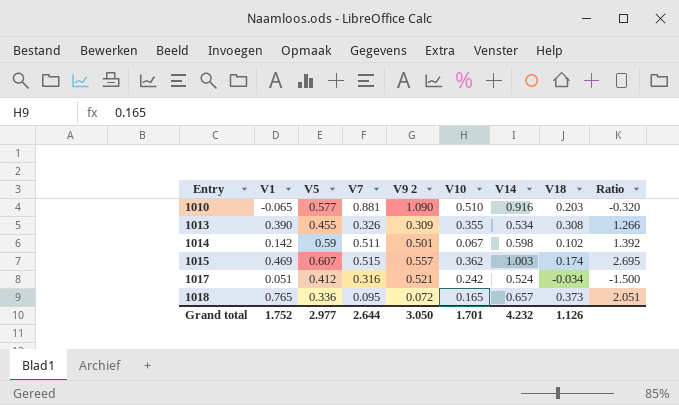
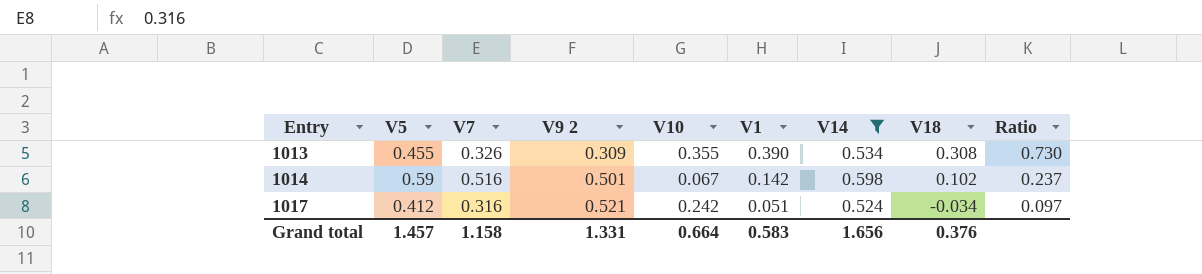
filter: none -> V14 <= 0.598
column V1 | position: 2 -> 6
column Ratio | formula: [V1] / [V18] -> [V1] / [V14]
1014 | V7: 0.511 -> 0.516
Grand total | V5: 2.977 -> 1.457
Grand total | V7: 2.644 -> 1.158
Grand total | V9 2: 3.050 -> 1.331
Grand total | V10: 1.701 -> 0.664
Grand total | V1: 1.752 -> 0.583
Grand total | V14: 4.232 -> 1.656
Grand total | V18: 1.126 -> 0.376

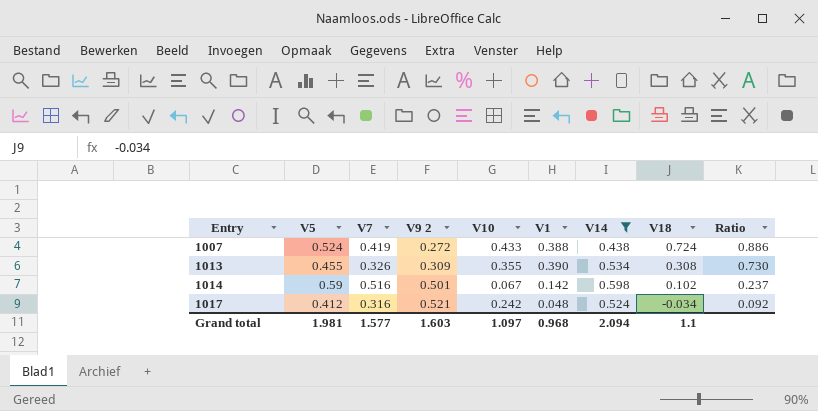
row 1007: none -> 0.524 | 0.419 | 0.272 | 0.433 | 0.388 | 0.438 | 0.724 | 0.886
1017 | V1: 0.051 -> 0.048
1017 | Ratio: 0.097 -> 0.092
Grand total | V5: 1.457 -> 1.981
Grand total | V7: 1.158 -> 1.577
Grand total | V9 2: 1.331 -> 1.603
Grand total | V10: 0.664 -> 1.097
Grand total | V1: 0.583 -> 0.968
Grand total | V14: 1.656 -> 2.094
Grand total | V18: 0.376 -> 1.1

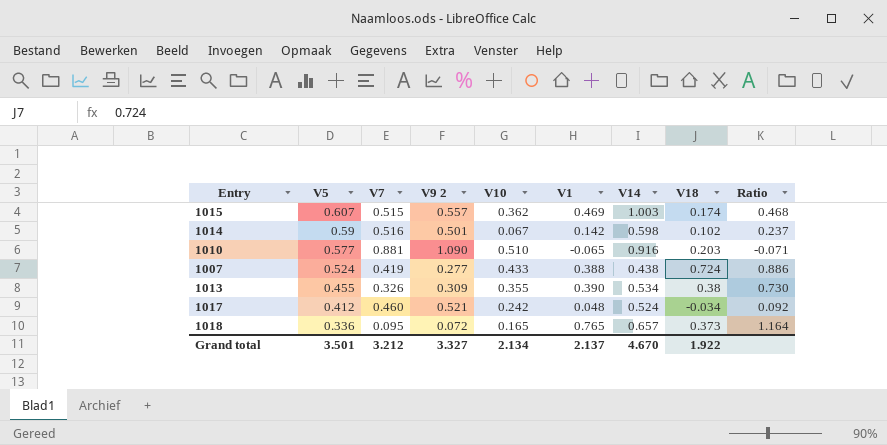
filter: V14 <= 0.598 -> none
row order: Entry ascending -> V5 descending
1007 | V9 2: 0.272 -> 0.277
1013 | V18: 0.308 -> 0.38
1017 | V7: 0.316 -> 0.460
Grand total | V5: 1.981 -> 3.501
Grand total | V7: 1.577 -> 3.212
Grand total | V9 2: 1.603 -> 3.327
Grand total | V10: 1.097 -> 2.134
Grand total | V1: 0.968 -> 2.137
Grand total | V14: 2.094 -> 4.670
Grand total | V18: 1.1 -> 1.922

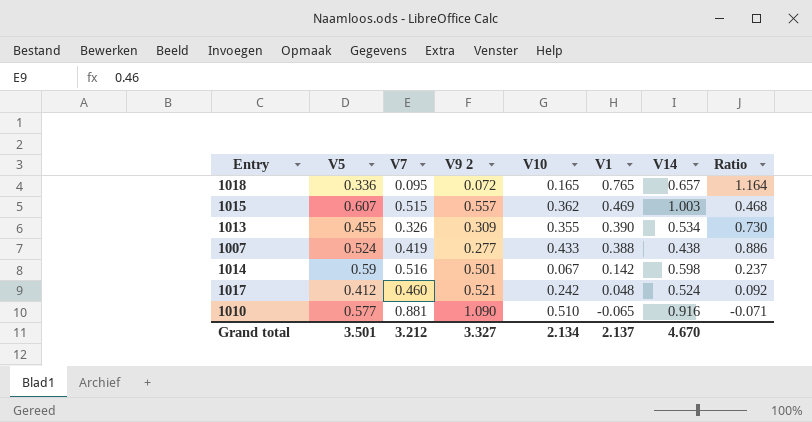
row order: V5 descending -> V1 descending
column V18 | position: 8 -> none

